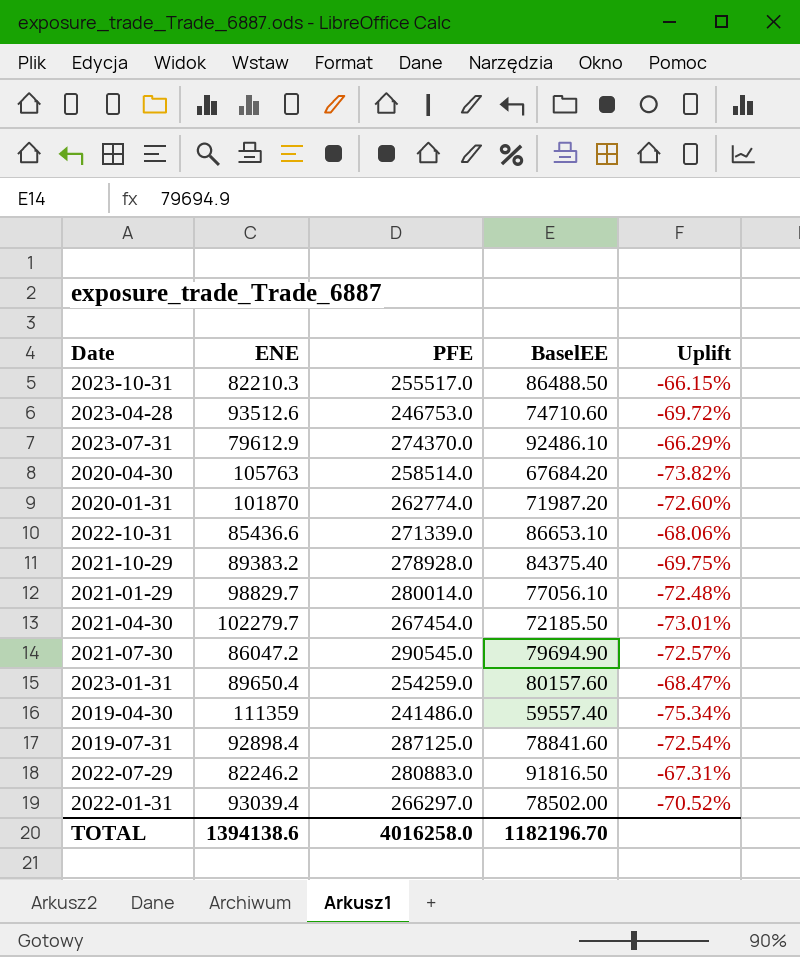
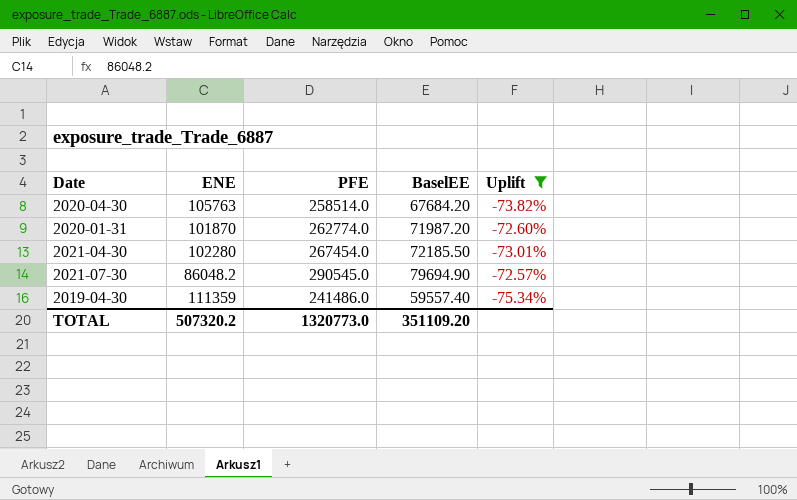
filter: none -> Uplift <= -72.57%
2021-04-30 | ENE: 102279.7 -> 102280
2021-07-30 | ENE: 86047.2 -> 86048.2
TOTAL | ENE: 1394138.6 -> 507320.2
TOTAL | PFE: 4016258.0 -> 1320773.0
TOTAL | BaselEE: 1182196.70 -> 351109.20

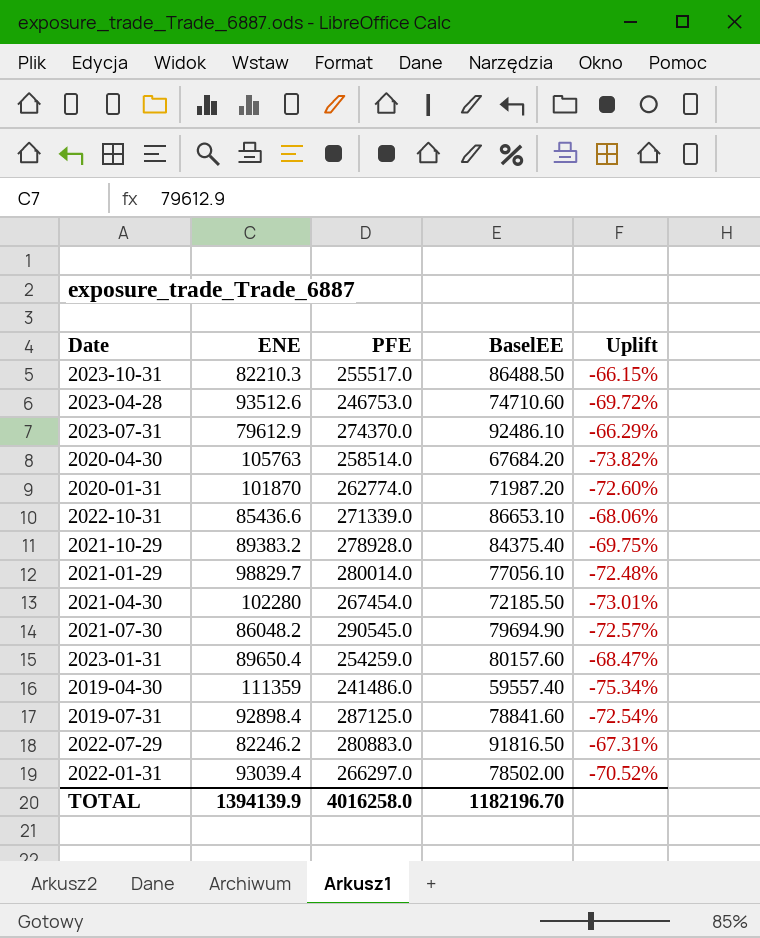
filter: Uplift <= -72.57% -> none
TOTAL | ENE: 507320.2 -> 1394139.9
TOTAL | PFE: 1320773.0 -> 4016258.0
TOTAL | BaselEE: 351109.20 -> 1182196.70

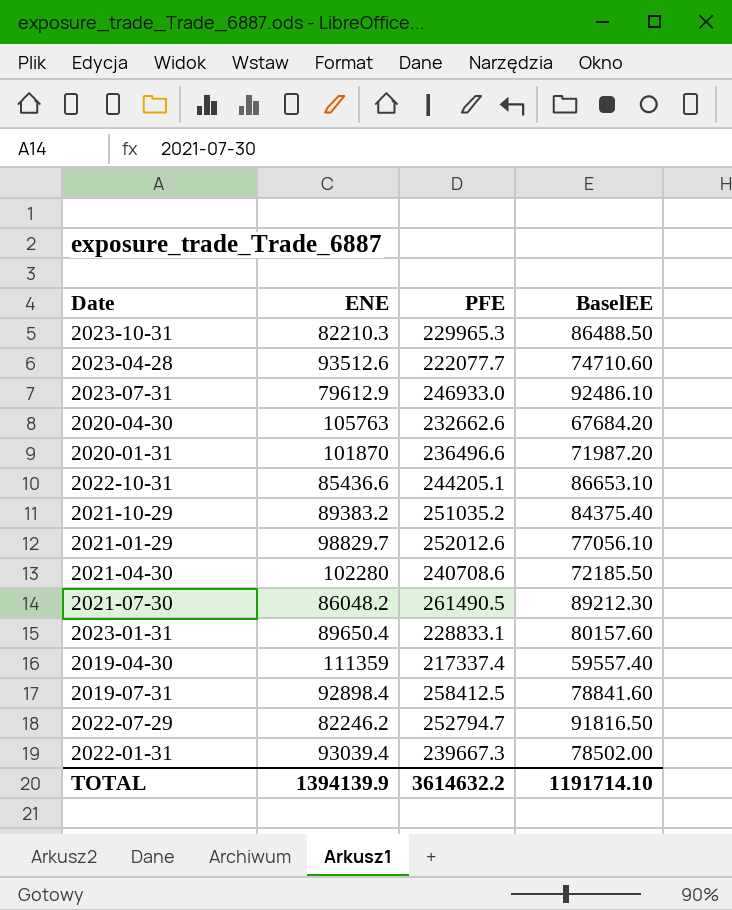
column Uplift | formula: ([BaselEE] - [PFE]) / [PFE] -> none
2023-10-31 | PFE: 255517.0 -> 229965.3
2023-04-28 | PFE: 246753.0 -> 222077.7
2023-07-31 | PFE: 274370.0 -> 246933.0
2020-04-30 | PFE: 258514.0 -> 232662.6
2020-01-31 | PFE: 262774.0 -> 236496.6
2022-10-31 | PFE: 271339.0 -> 244205.1
2021-10-29 | PFE: 278928.0 -> 251035.2
2021-01-29 | PFE: 280014.0 -> 252012.6
2021-04-30 | PFE: 267454.0 -> 240708.6
2021-07-30 | PFE: 290545.0 -> 261490.5
2021-07-30 | BaselEE: 79694.90 -> 89212.30
2023-01-31 | PFE: 254259.0 -> 228833.1
2019-04-30 | PFE: 241486.0 -> 217337.4
2019-07-31 | PFE: 287125.0 -> 258412.5
2022-07-29 | PFE: 280883.0 -> 252794.7
2022-01-31 | PFE: 266297.0 -> 239667.3
TOTAL | PFE: 4016258.0 -> 3614632.2
TOTAL | BaselEE: 1182196.70 -> 1191714.10

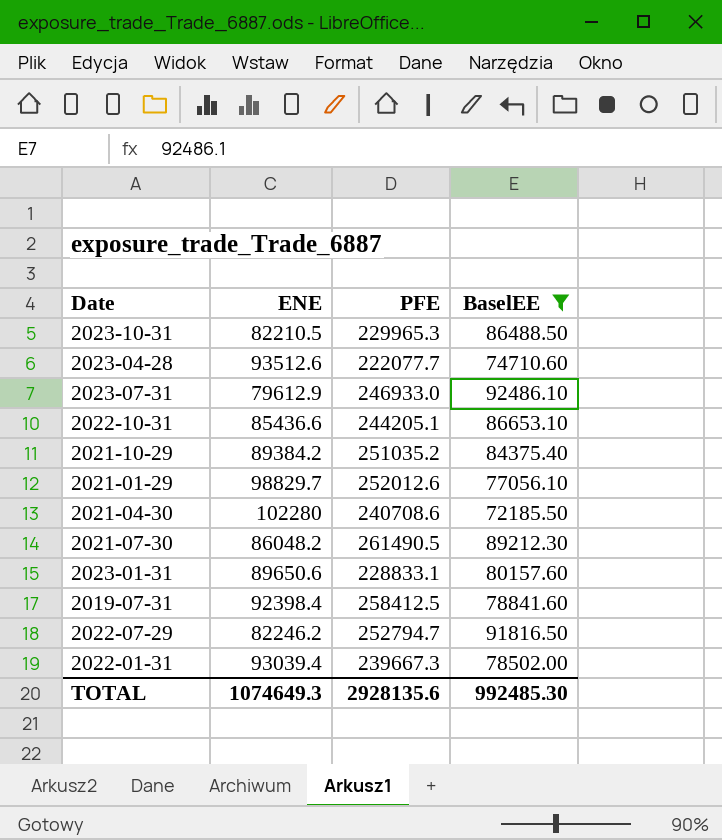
filter: none -> BaselEE >= 72185.50
2023-10-31 | ENE: 82210.3 -> 82210.5
2021-10-29 | ENE: 89383.2 -> 89384.2
2023-01-31 | ENE: 89650.4 -> 89650.6
2019-07-31 | ENE: 92898.4 -> 92398.4
TOTAL | ENE: 1394139.9 -> 1074649.3
TOTAL | PFE: 3614632.2 -> 2928135.6
TOTAL | BaselEE: 1191714.10 -> 992485.30

